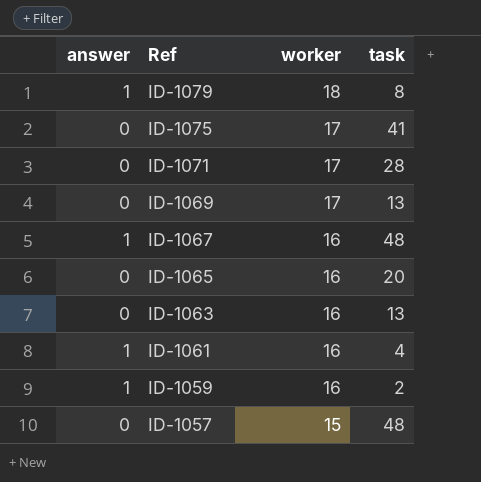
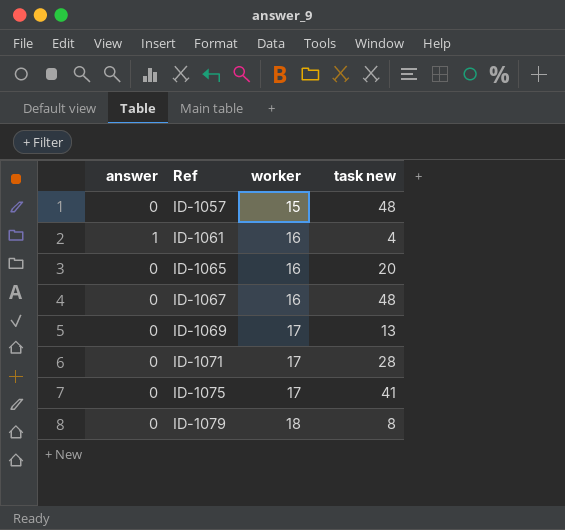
row order: Ref descending -> Ref ascending
column name: task -> task new
row ID-1063: 0 | 16 | 13 -> none
row ID-1059: 1 | 16 | 2 -> none
ID-1067 | answer: 1 -> 0
ID-1079 | answer: 1 -> 0

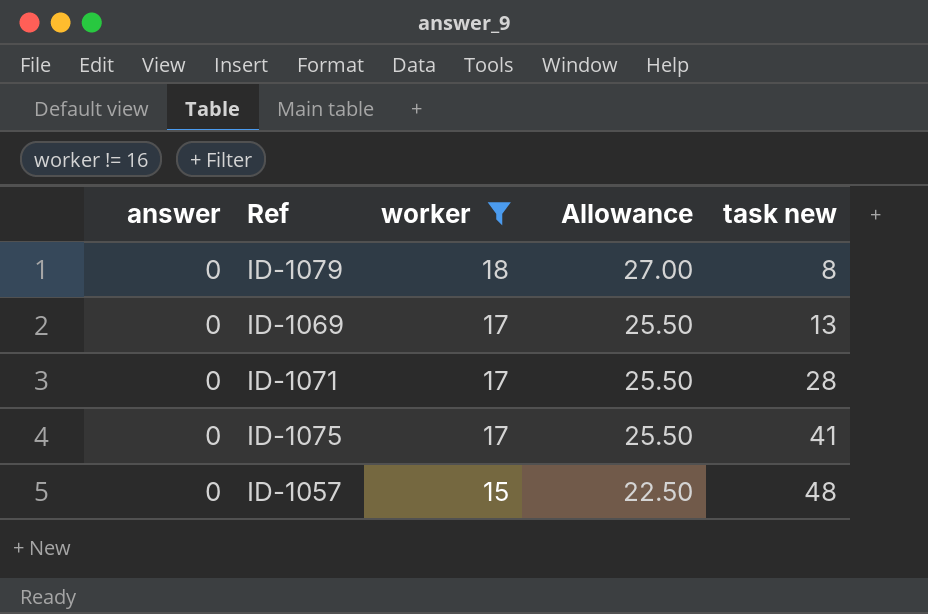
filter: none -> worker != 16
row order: Ref ascending -> worker descending
column Allowance | formula: none -> [worker] * 1.5

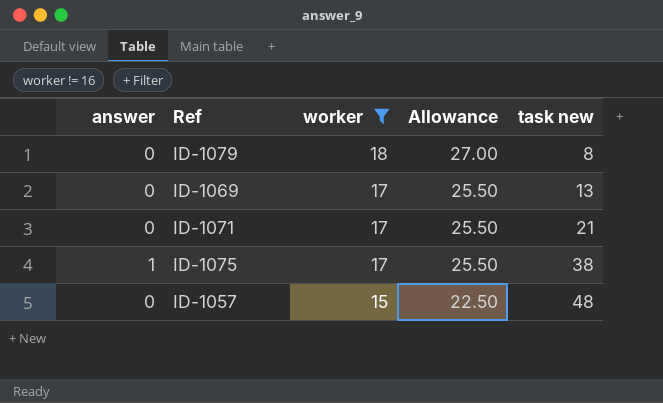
ID-1071 | task new: 28 -> 21
ID-1075 | answer: 0 -> 1
ID-1075 | task new: 41 -> 38

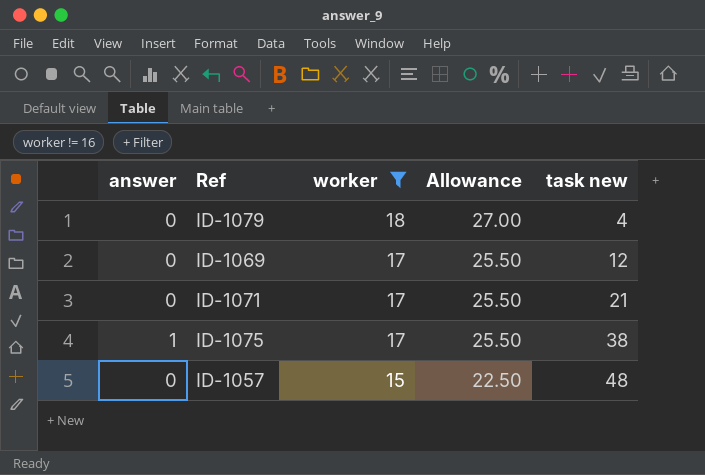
ID-1079 | task new: 8 -> 4
ID-1069 | task new: 13 -> 12

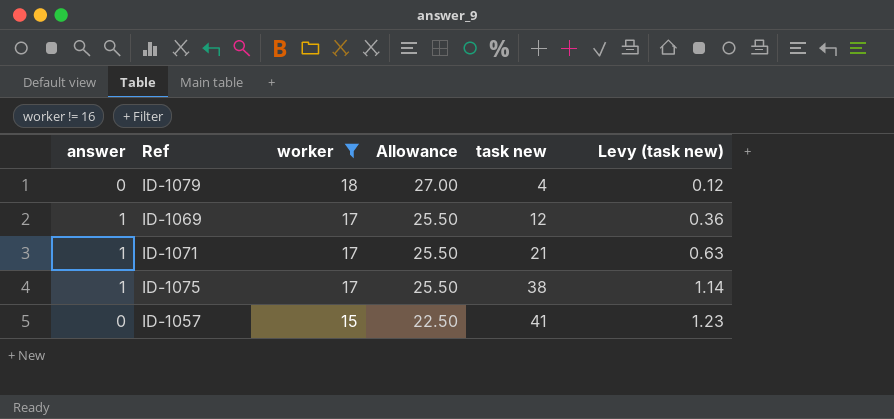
column Levy (task new) | formula: none -> [task new] * 0.03
ID-1069 | answer: 0 -> 1
ID-1071 | answer: 0 -> 1
ID-1057 | task new: 48 -> 41

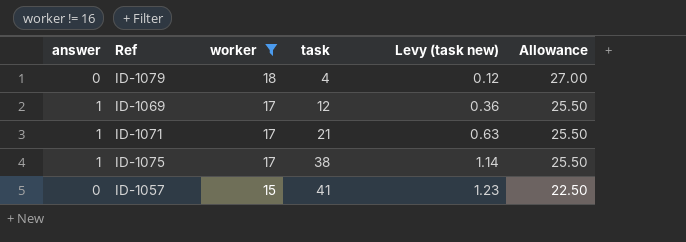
column name: task new -> task
column Allowance | position: 4 -> 6

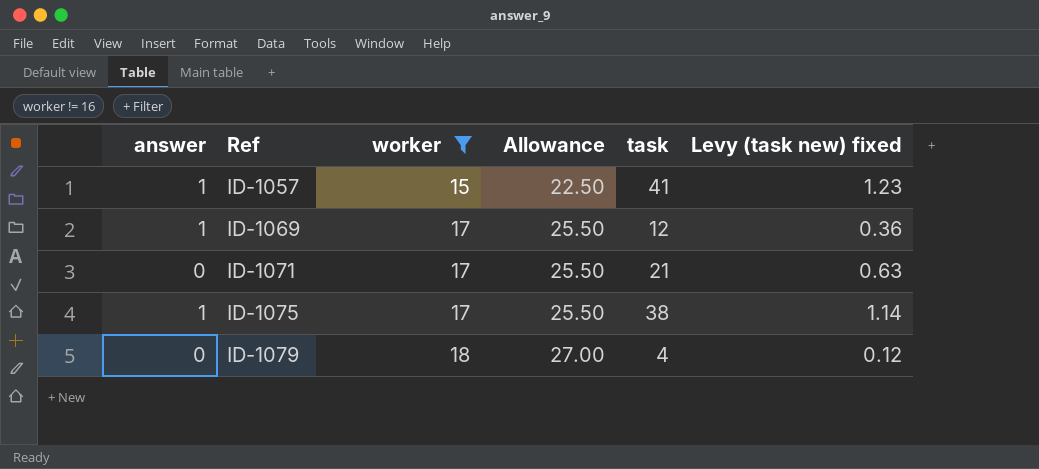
row order: worker descending -> Ref ascending
column Allowance | position: 6 -> 4
column name: Levy (task new) -> Levy (task new) fixed
ID-1057 | answer: 0 -> 1
ID-1071 | answer: 1 -> 0

